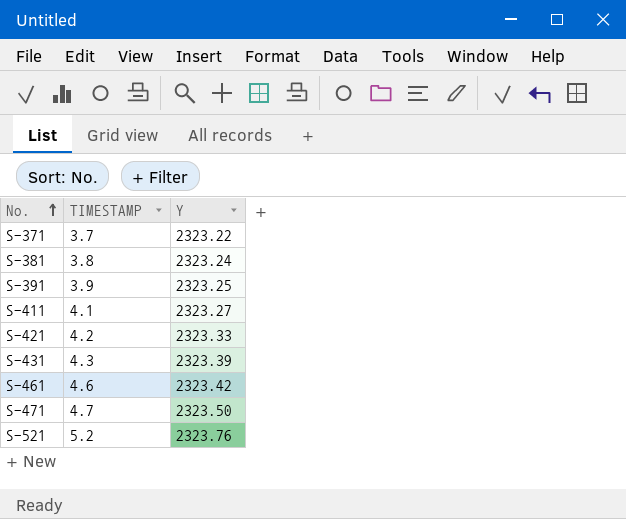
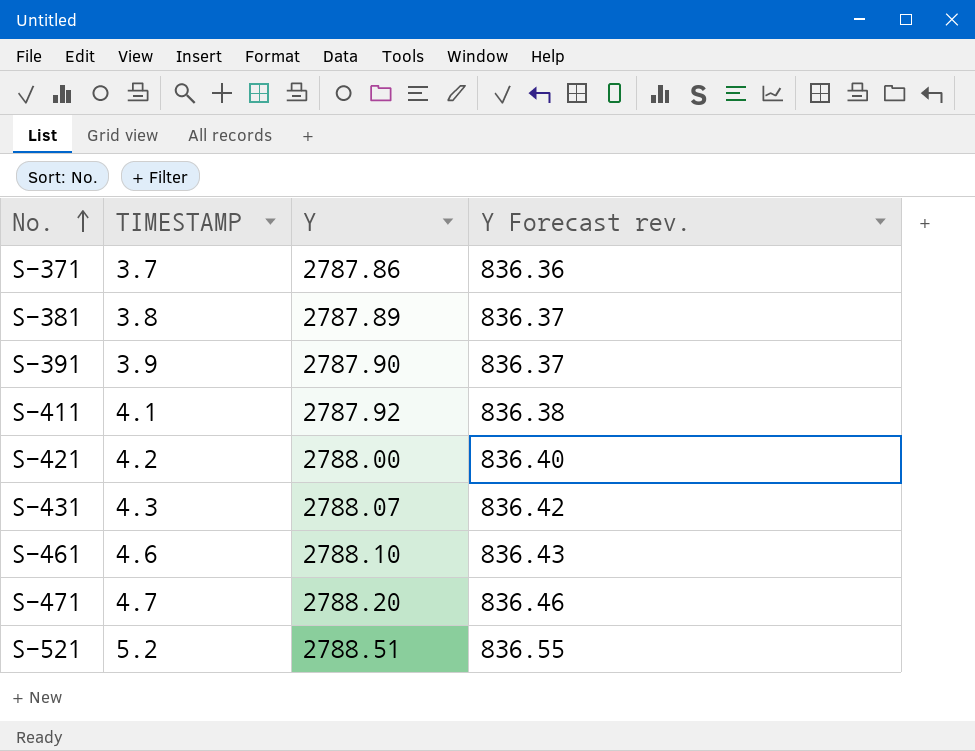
column Y Forecast rev. | formula: none -> [Y] * 0.3
S-371 | Y: 2323.22 -> 2787.86
S-381 | Y: 2323.24 -> 2787.89
S-391 | Y: 2323.25 -> 2787.90
S-411 | Y: 2323.27 -> 2787.92
S-421 | Y: 2323.33 -> 2788.00
S-431 | Y: 2323.39 -> 2788.07
S-461 | Y: 2323.42 -> 2788.10
S-471 | Y: 2323.50 -> 2788.20
S-521 | Y: 2323.76 -> 2788.51

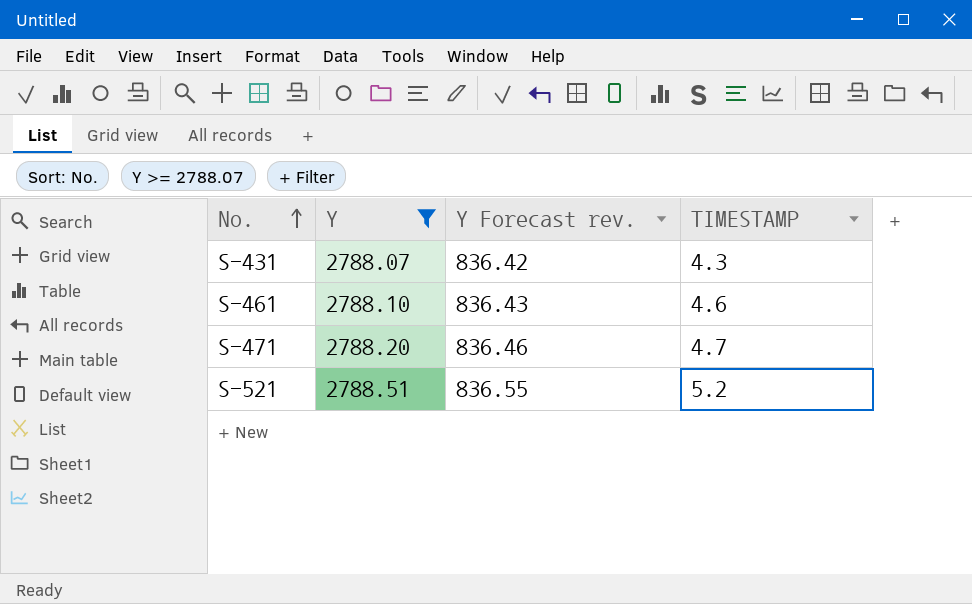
filter: none -> Y >= 2788.07
column TIMESTAMP | position: 2 -> 4

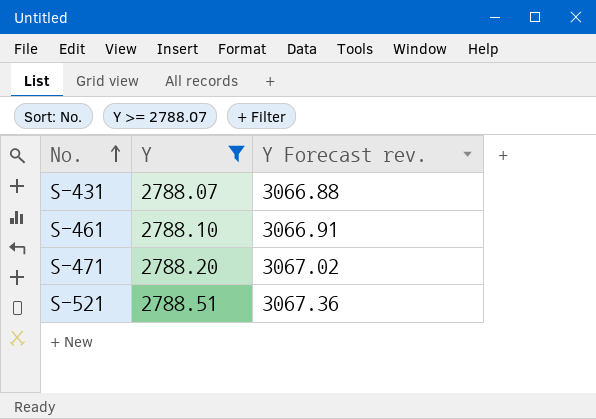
column TIMESTAMP | position: 4 -> none
column Y Forecast rev. | formula: [Y] * 0.3 -> [Y] * 1.1

